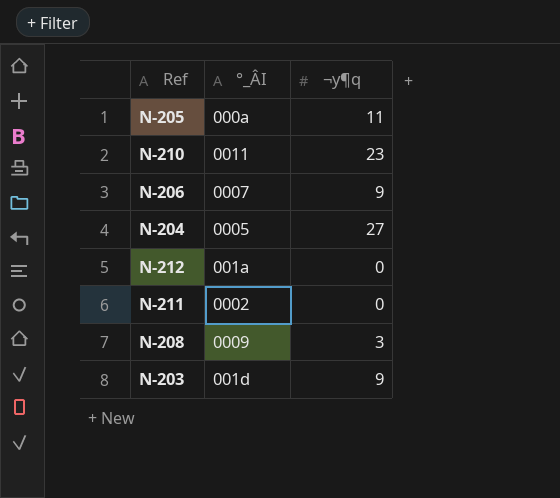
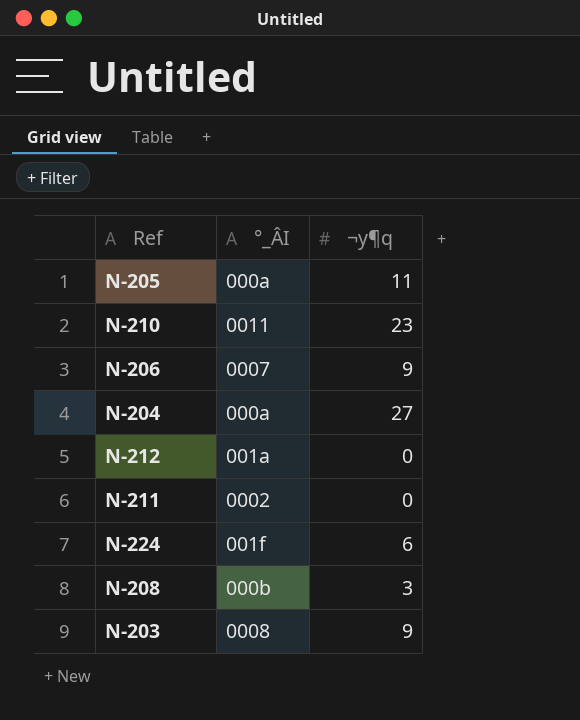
N-204 | °_ÂI: 0005 -> 000a
row N-224: none -> 001f | 6
N-208 | °_ÂI: 0009 -> 000b
N-203 | °_ÂI: 001d -> 0008

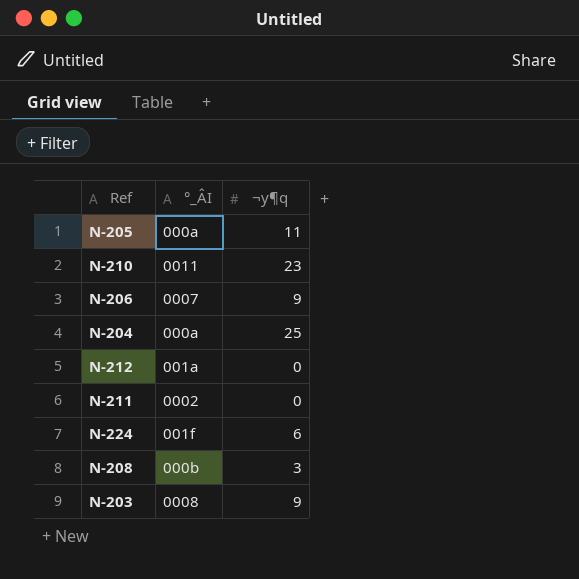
N-204 | ¬y¶q: 27 -> 25

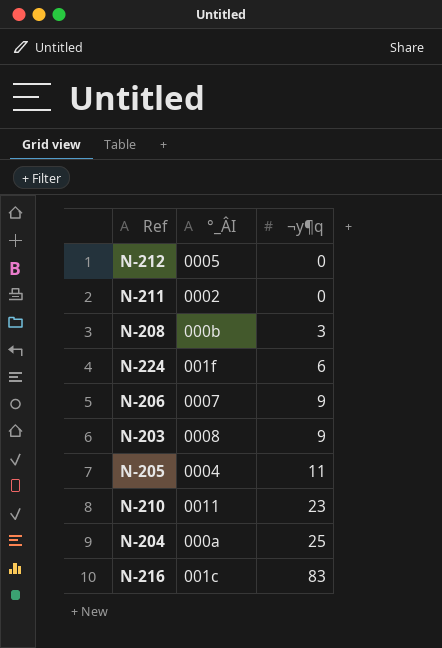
row order: none -> ¬y¶q ascending
N-212 | °_ÂI: 001a -> 0005
N-205 | °_ÂI: 000a -> 0004
row N-216: none -> 001c | 83

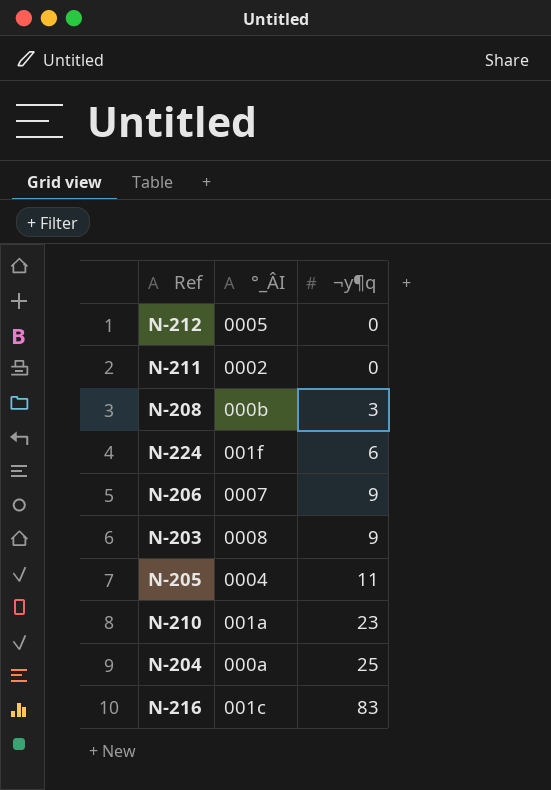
N-210 | °_ÂI: 0011 -> 001a

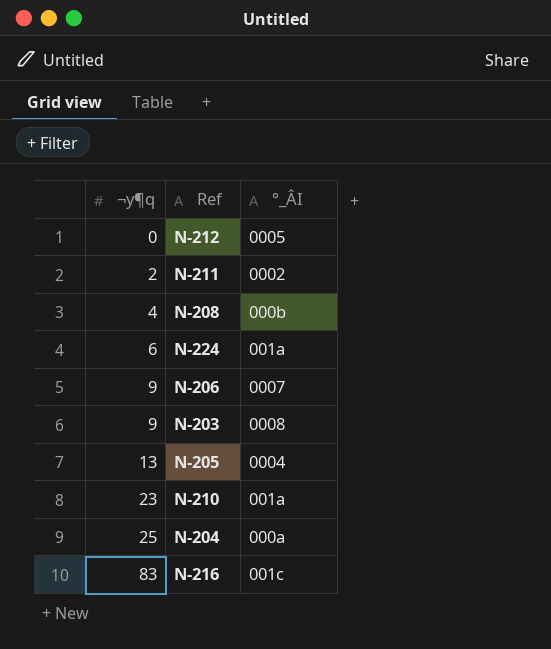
column ¬y¶q | position: 3 -> 1
N-211 | ¬y¶q: 0 -> 2
N-208 | ¬y¶q: 3 -> 4
N-224 | °_ÂI: 001f -> 001a
N-205 | ¬y¶q: 11 -> 13

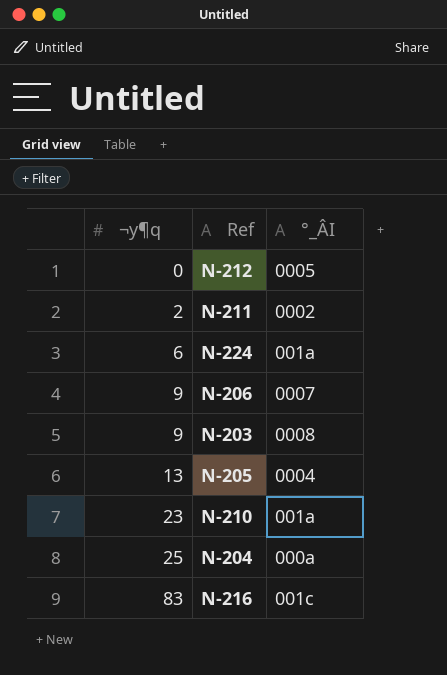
row N-208: 4 | 000b -> none

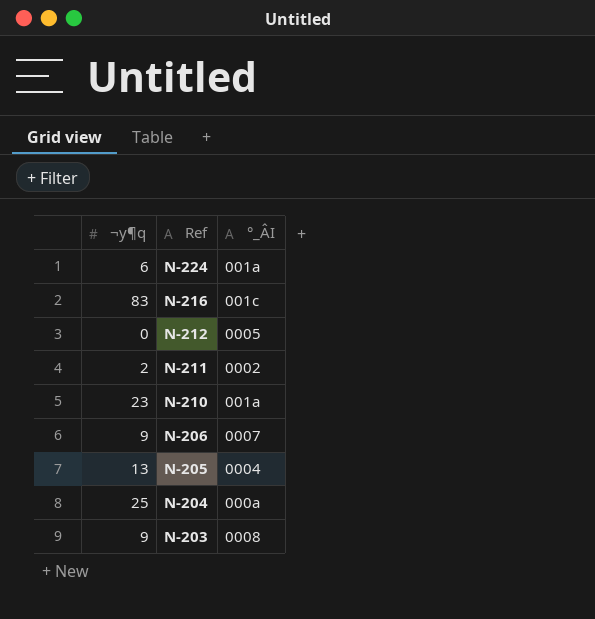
row order: ¬y¶q ascending -> Ref descending

